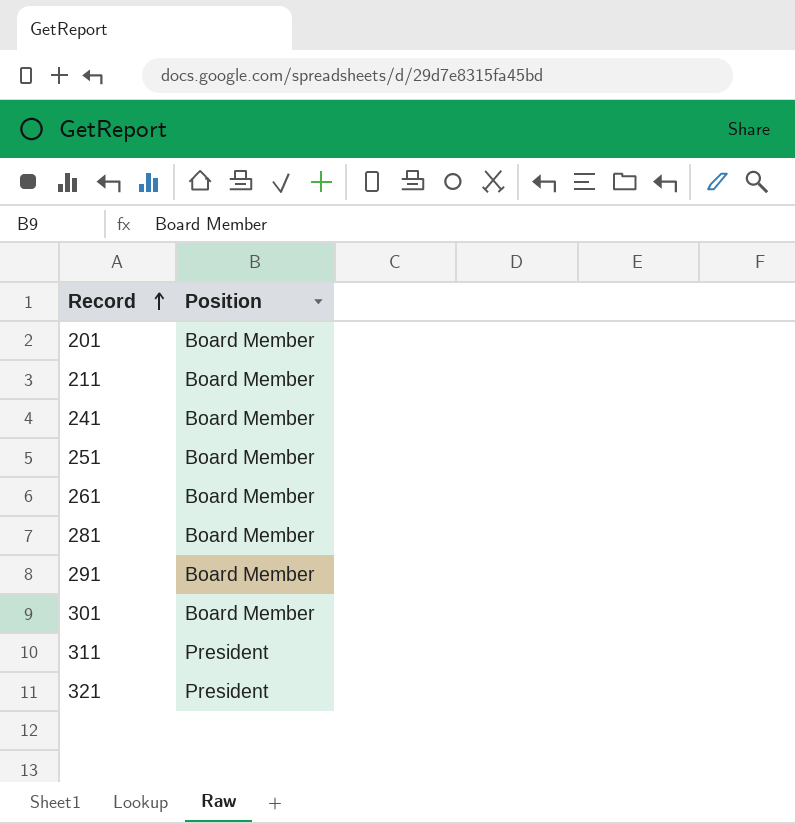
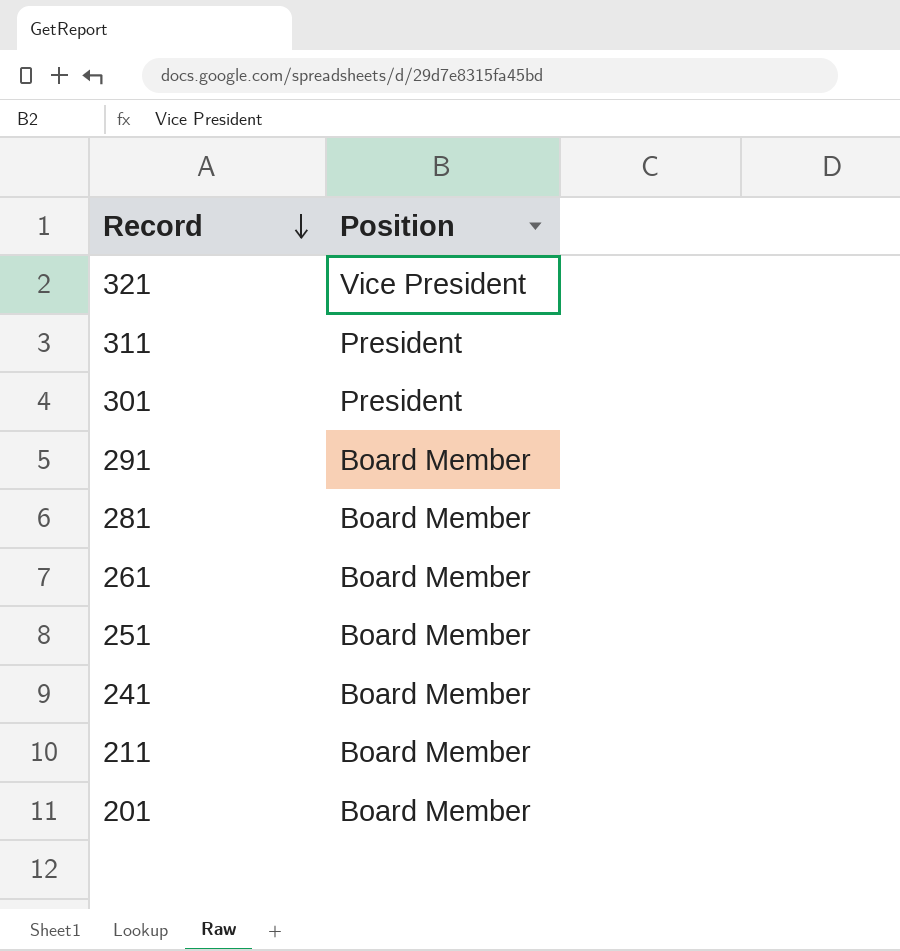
row order: Record ascending -> Record descending
321 | Position: President -> Vice President
301 | Position: Board Member -> President

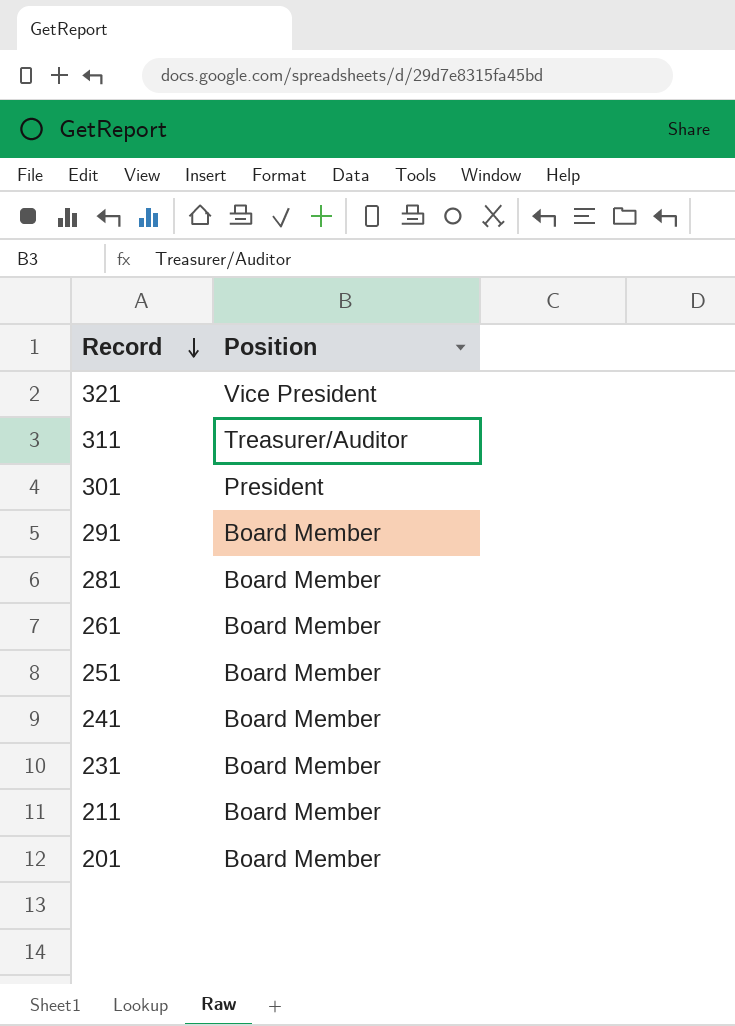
311 | Position: President -> Treasurer/Auditor
row 231: none -> Board Member

